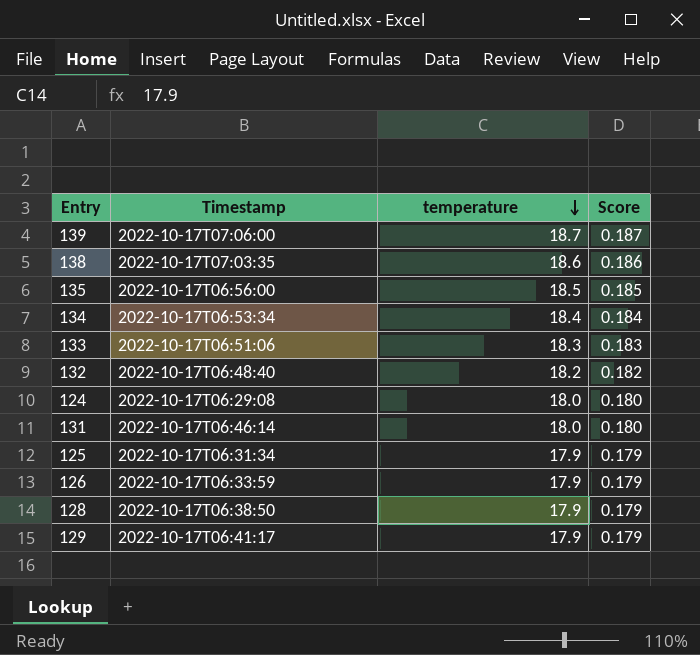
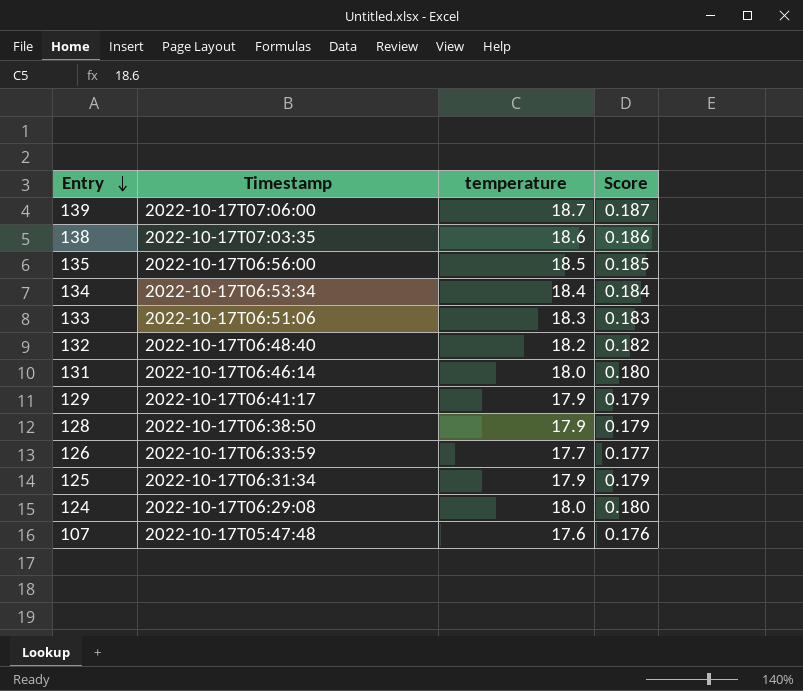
row order: temperature descending -> Entry descending
126 | temperature: 17.9 -> 17.7
126 | Score: 0.179 -> 0.177
row 107: none -> 2022-10-17T05:47:48 | 17.6 | 0.176

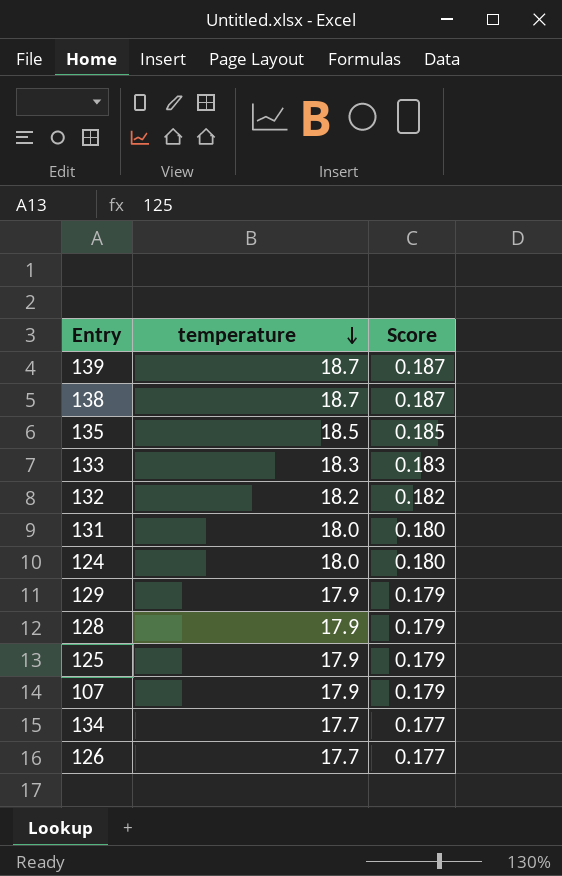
row order: Entry descending -> temperature descending
column Timestamp | position: 2 -> none
138 | temperature: 18.6 -> 18.7
138 | Score: 0.186 -> 0.187
107 | temperature: 17.6 -> 17.9
107 | Score: 0.176 -> 0.179
134 | temperature: 18.4 -> 17.7
134 | Score: 0.184 -> 0.177

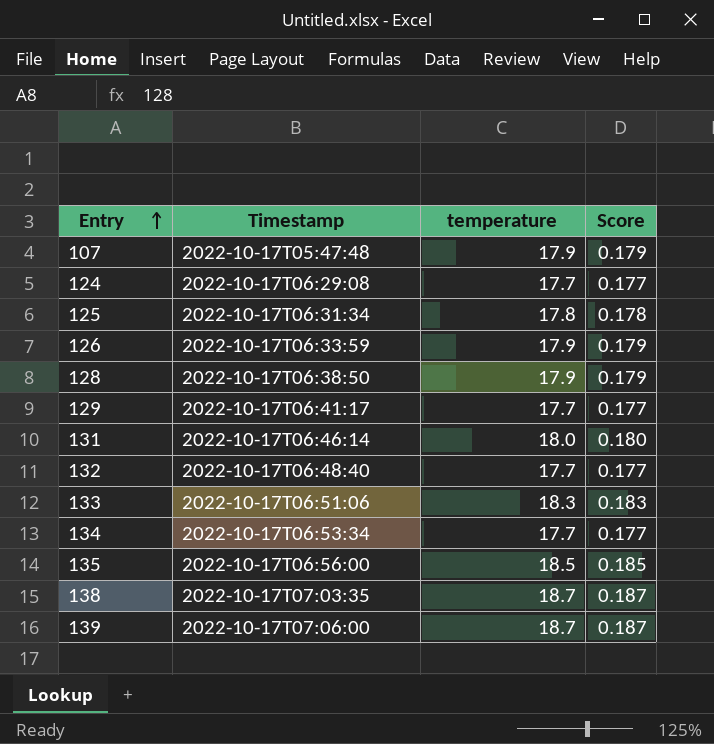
row order: temperature descending -> Entry ascending
column Timestamp | position: none -> 2
124 | temperature: 18.0 -> 17.7
124 | Score: 0.180 -> 0.177
125 | temperature: 17.9 -> 17.8
125 | Score: 0.179 -> 0.178
126 | temperature: 17.7 -> 17.9
126 | Score: 0.177 -> 0.179
129 | temperature: 17.9 -> 17.7
129 | Score: 0.179 -> 0.177
132 | temperature: 18.2 -> 17.7
132 | Score: 0.182 -> 0.177

